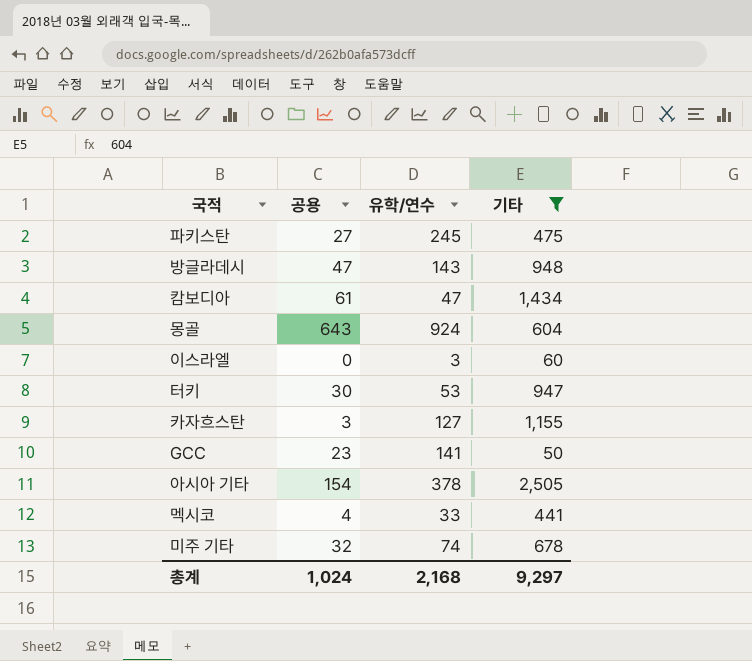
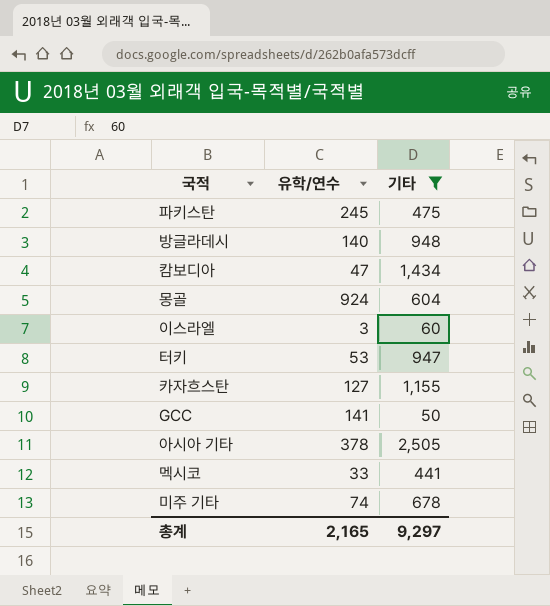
column 공용 | position: 2 -> none
방글라데시 | 유학/연수: 143 -> 140
총계 | 유학/연수: 2,168 -> 2,165

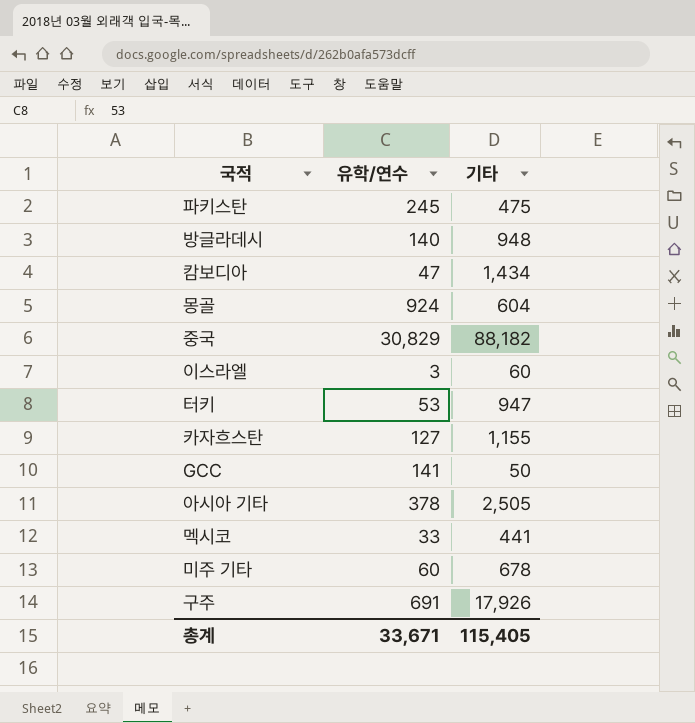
filter: 기타 <= 2,505 -> none
미주 기타 | 유학/연수: 74 -> 60
총계 | 유학/연수: 2,165 -> 33,671
총계 | 기타: 9,297 -> 115,405

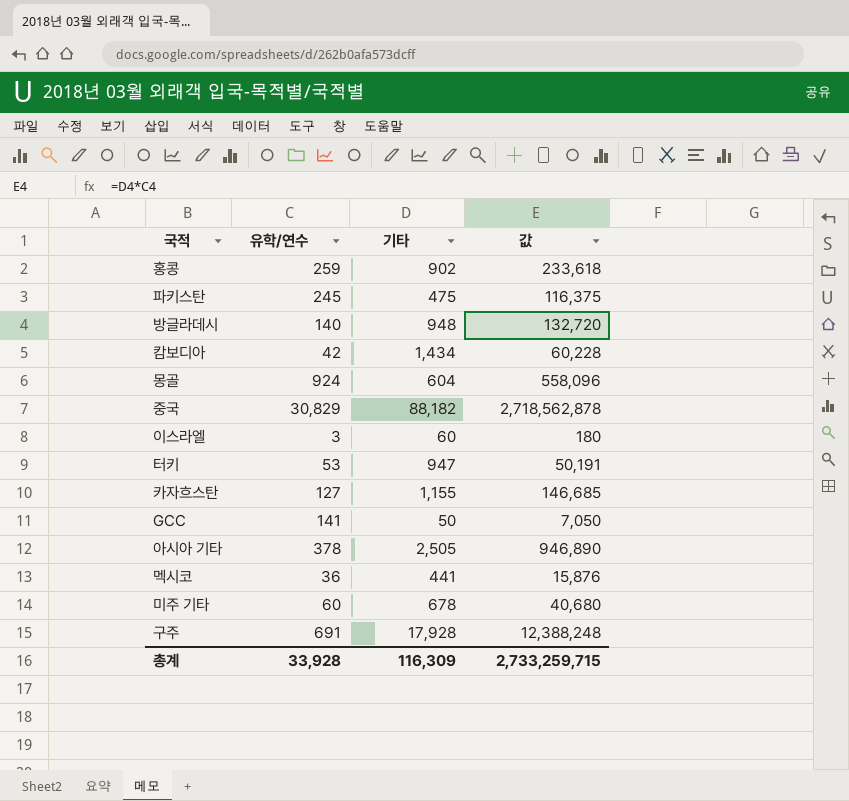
column 값 | formula: none -> [유학/연수] * [기타]
row 홍콩: none -> 259 | 902 | 233,618
캄보디아 | 유학/연수: 47 -> 42
멕시코 | 유학/연수: 33 -> 36
구주 | 기타: 17,926 -> 17,928
총계 | 유학/연수: 33,671 -> 33,928
총계 | 기타: 115,405 -> 116,309

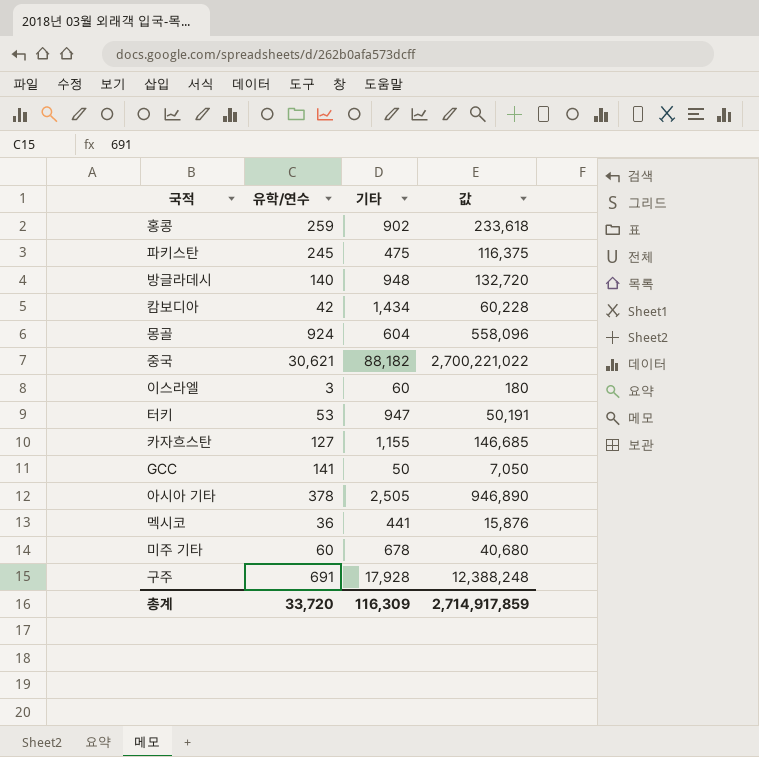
중국 | 유학/연수: 30,829 -> 30,621
중국 | 값: 2,718,562,878 -> 2,700,221,022
총계 | 유학/연수: 33,928 -> 33,720
총계 | 값: 2,733,259,715 -> 2,714,917,859

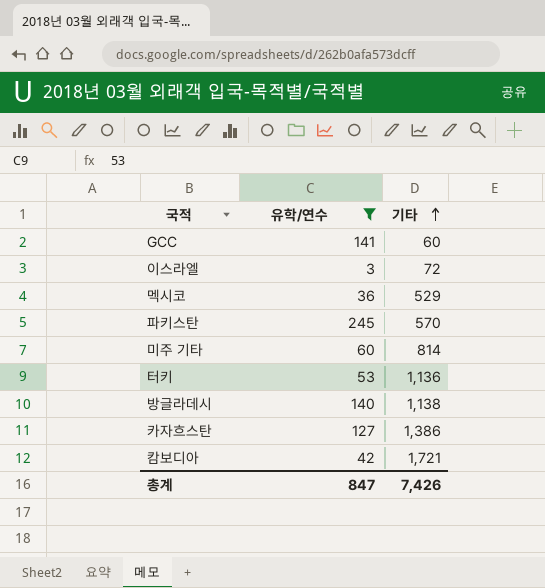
filter: none -> 유학/연수 <= 245
row order: none -> 기타 ascending
column 값 | formula: [유학/연수] * [기타] -> none
GCC | 기타: 50 -> 60
이스라엘 | 기타: 60 -> 72
멕시코 | 기타: 441 -> 529
파키스탄 | 기타: 475 -> 570
미주 기타 | 기타: 678 -> 814
터키 | 기타: 947 -> 1,136
방글라데시 | 기타: 948 -> 1,138
카자흐스탄 | 기타: 1,155 -> 1,386
캄보디아 | 기타: 1,434 -> 1,721
총계 | 유학/연수: 33,720 -> 847
총계 | 기타: 116,309 -> 7,426

